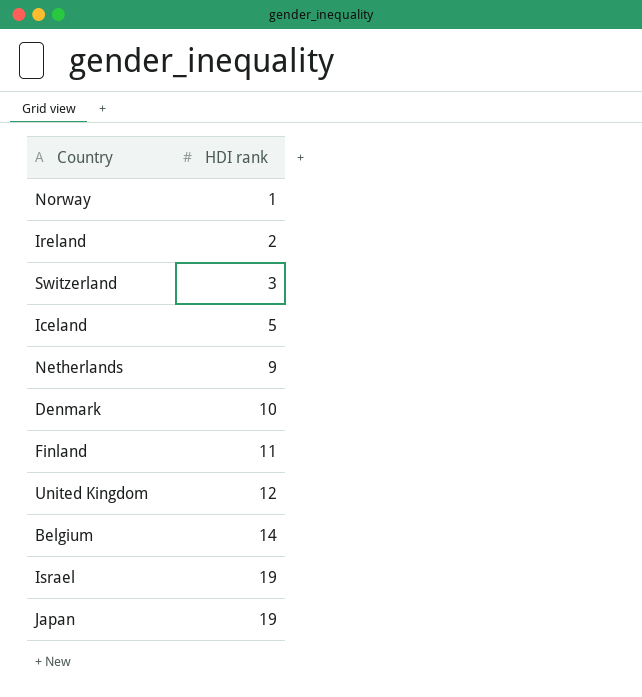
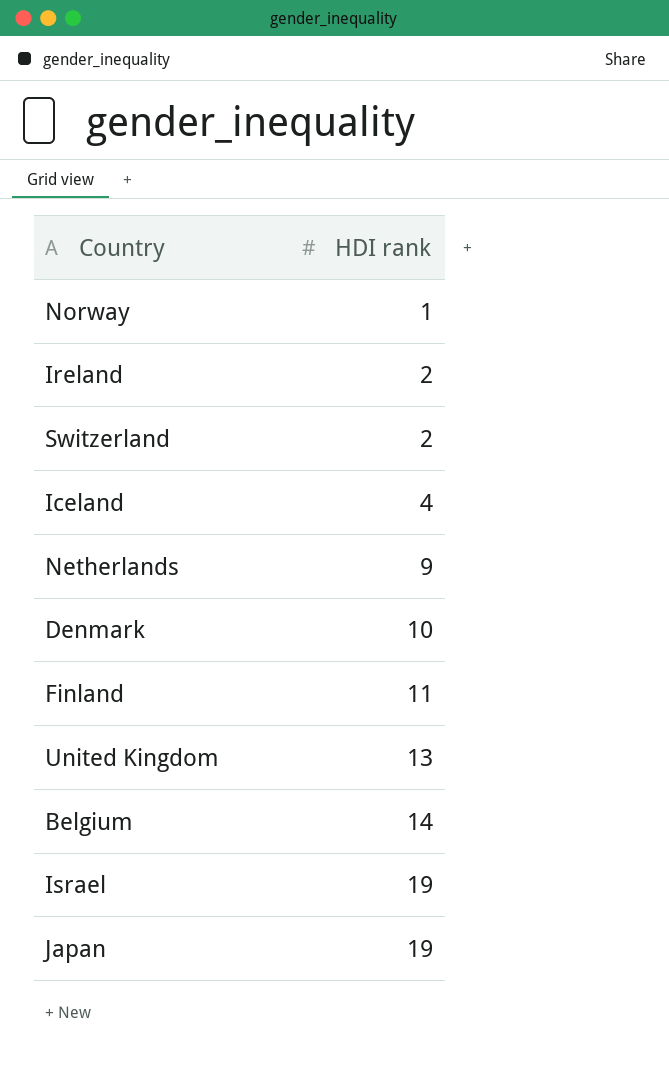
Switzerland | HDI rank: 3 -> 2
Iceland | HDI rank: 5 -> 4
United Kingdom | HDI rank: 12 -> 13

